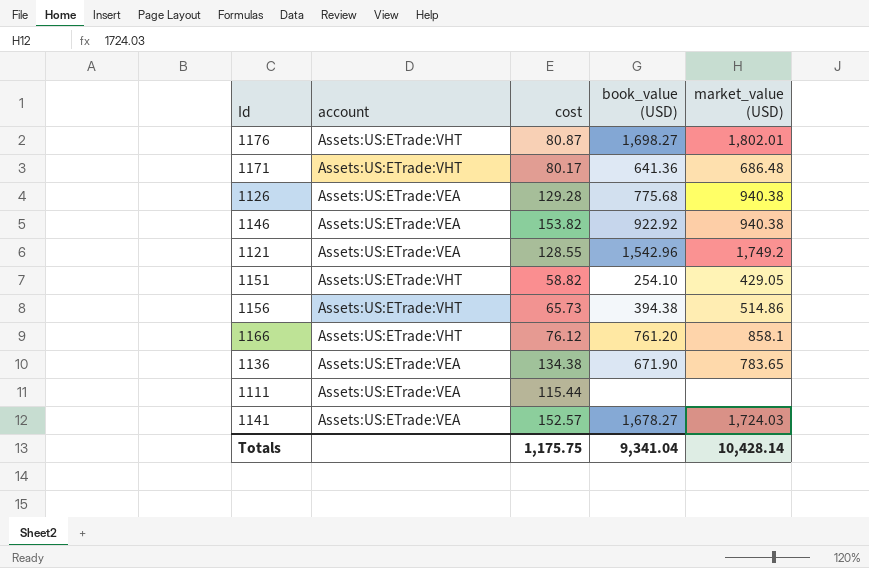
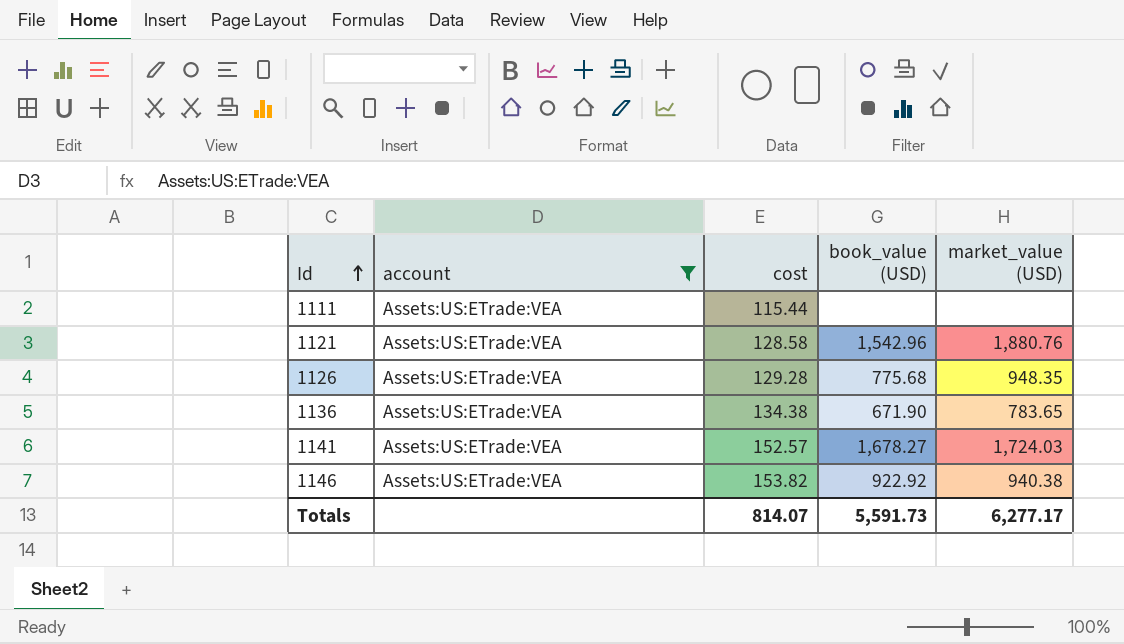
filter: none -> account = Assets:US:ETrade:VEA
row order: none -> Id ascending
1121 | cost: 128.55 -> 128.58
1121 | market_value (USD): 1,749.2 -> 1,880.76
1126 | market_value (USD): 940.38 -> 948.35
Totals | cost: 1,175.75 -> 814.07
Totals | book_value (USD): 9,341.04 -> 5,591.73
Totals | market_value (USD): 10,428.14 -> 6,277.17

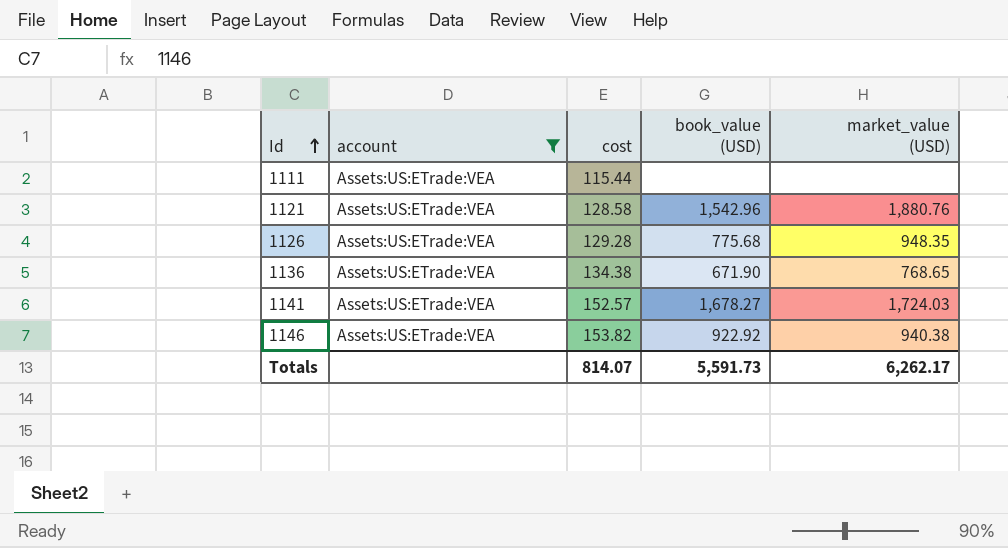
1136 | market_value (USD): 783.65 -> 768.65
Totals | market_value (USD): 6,277.17 -> 6,262.17

